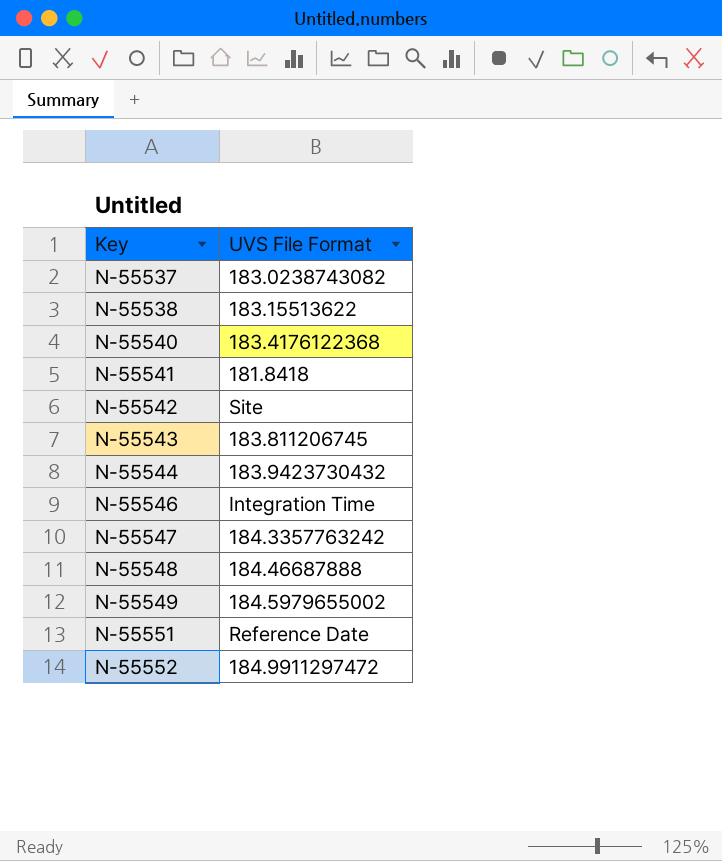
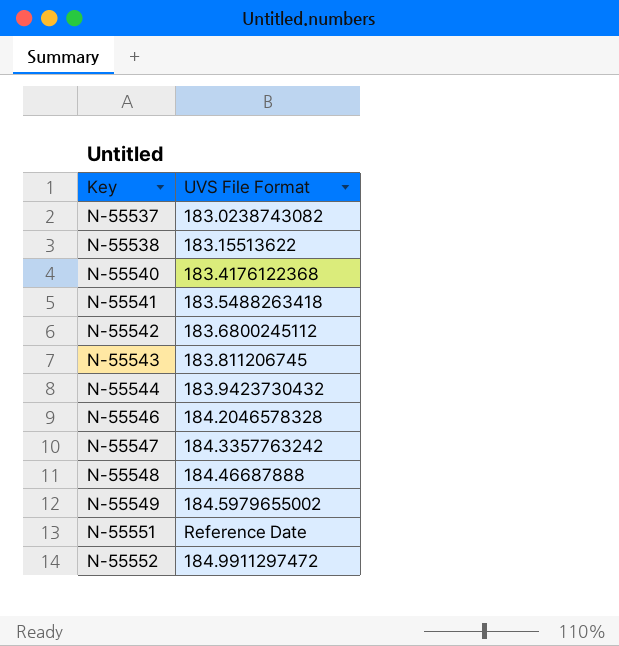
N-55541 | UVS File Format: 181.8418 -> 183.5488263418
N-55542 | UVS File Format: Site -> 183.6800245112
N-55546 | UVS File Format: Integration Time -> 184.2046578328

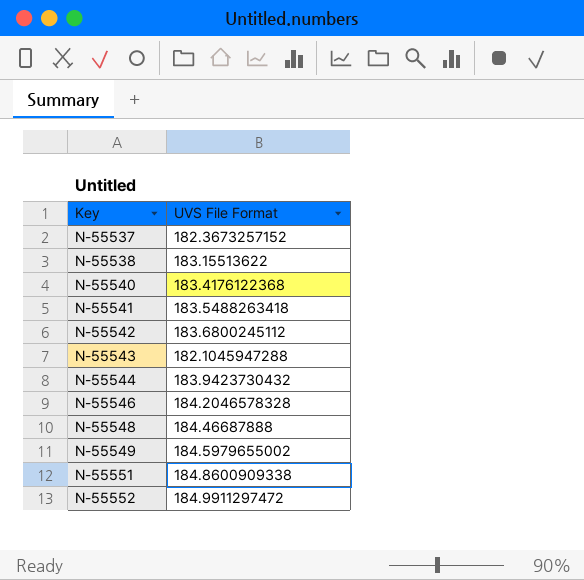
row N-55547: 184.3357763242 -> none
N-55537 | UVS File Format: 183.0238743082 -> 182.3673257152
N-55543 | UVS File Format: 183.811206745 -> 182.1045947288
N-55551 | UVS File Format: Reference Date -> 184.8600909338

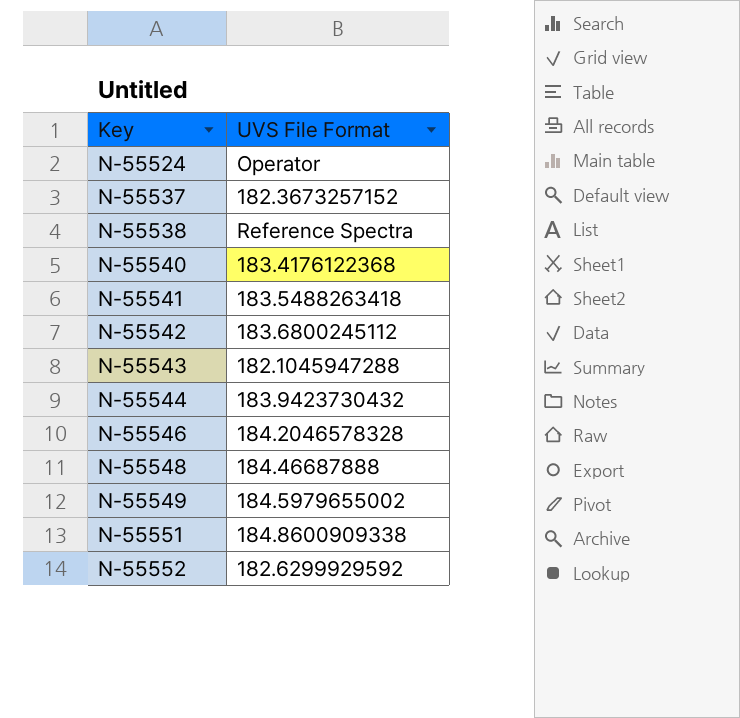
row N-55524: none -> Operator
N-55538 | UVS File Format: 183.15513622 -> Reference Spectra
N-55552 | UVS File Format: 184.9911297472 -> 182.6299929592

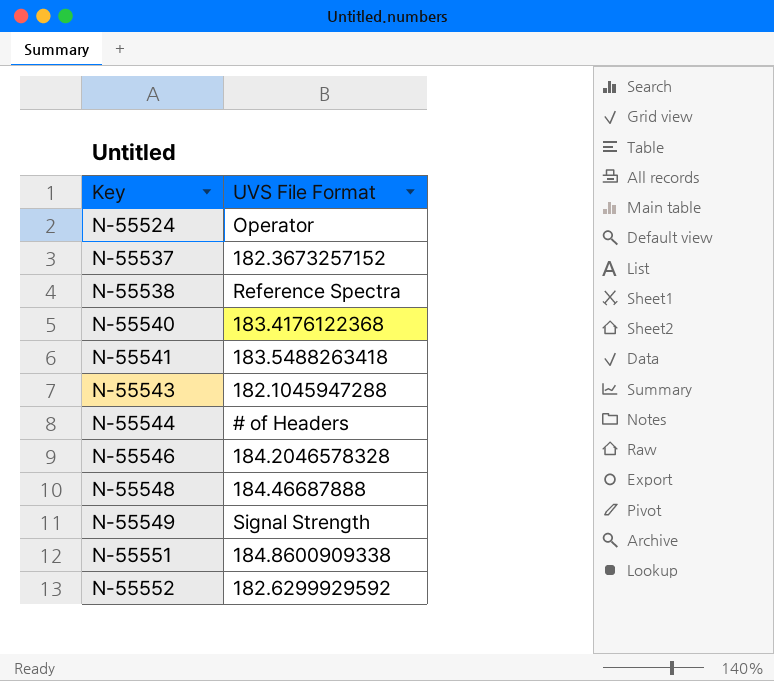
row N-55542: 183.6800245112 -> none
N-55544 | UVS File Format: 183.9423730432 -> # of Headers
N-55549 | UVS File Format: 184.5979655002 -> Signal Strength

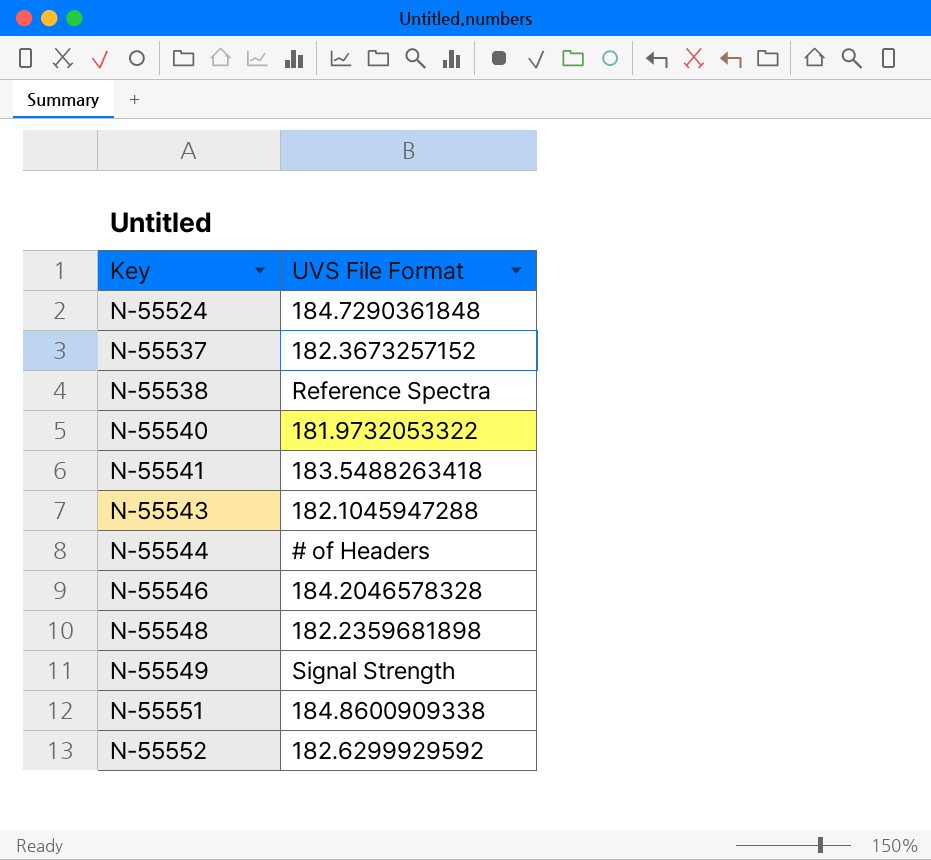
N-55524 | UVS File Format: Operator -> 184.7290361848
N-55540 | UVS File Format: 183.4176122368 -> 181.9732053322
N-55548 | UVS File Format: 184.46687888 -> 182.2359681898

